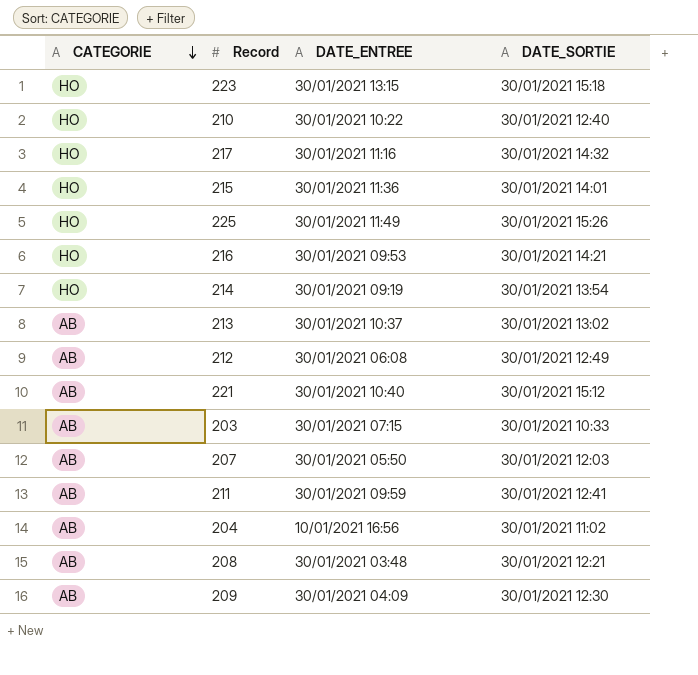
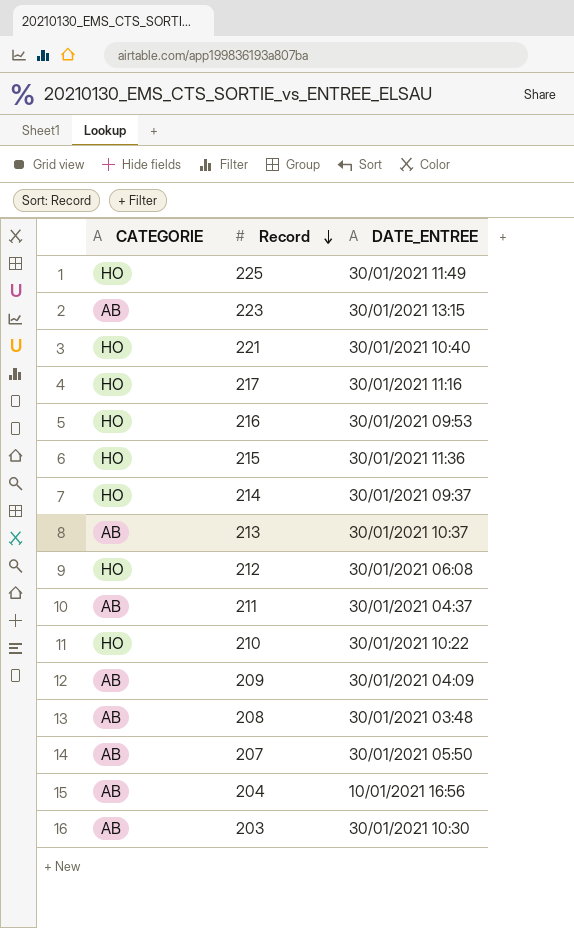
row order: CATEGORIE descending -> Record descending
column DATE_SORTIE | position: 4 -> none
223 | CATEGORIE: HO -> AB
221 | CATEGORIE: AB -> HO
214 | DATE_ENTREE: 30/01/2021 09:19 -> 30/01/2021 09:37
212 | CATEGORIE: AB -> HO
211 | DATE_ENTREE: 30/01/2021 09:59 -> 30/01/2021 04:37
203 | DATE_ENTREE: 30/01/2021 07:15 -> 30/01/2021 10:30

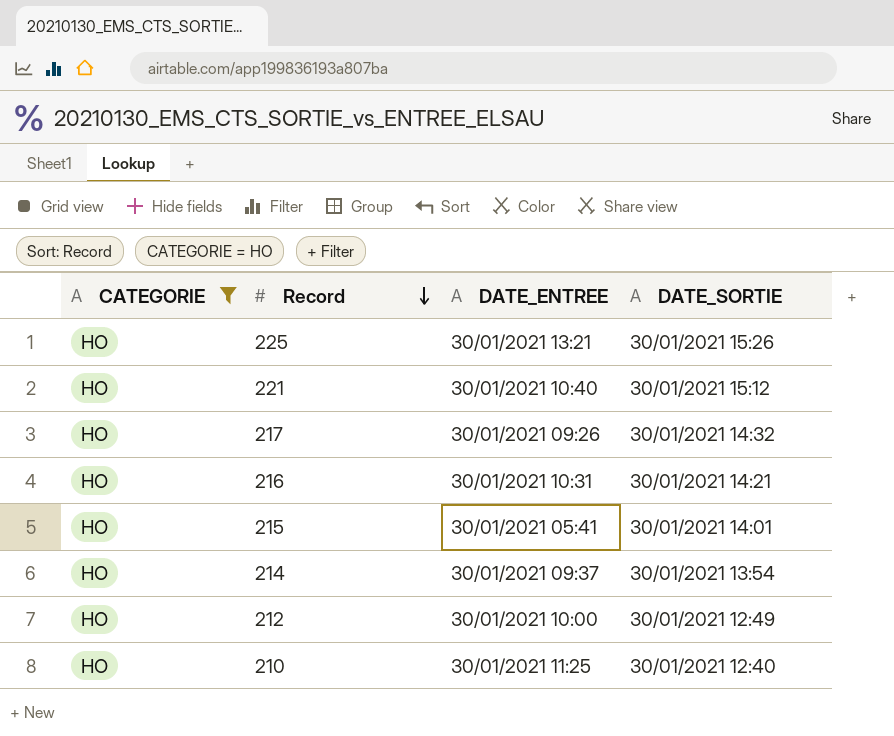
filter: none -> CATEGORIE = HO
column DATE_SORTIE | position: none -> 4
225 | DATE_ENTREE: 30/01/2021 11:49 -> 30/01/2021 13:21
217 | DATE_ENTREE: 30/01/2021 11:16 -> 30/01/2021 09:26
216 | DATE_ENTREE: 30/01/2021 09:53 -> 30/01/2021 10:31
215 | DATE_ENTREE: 30/01/2021 11:36 -> 30/01/2021 05:41
212 | DATE_ENTREE: 30/01/2021 06:08 -> 30/01/2021 10:00
210 | DATE_ENTREE: 30/01/2021 10:22 -> 30/01/2021 11:25

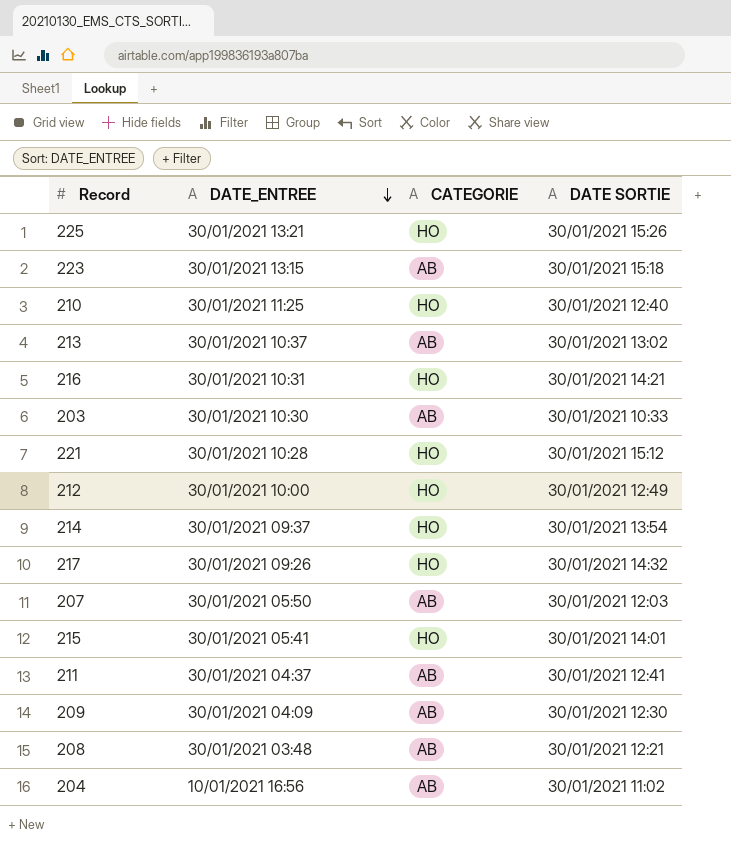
filter: CATEGORIE = HO -> none
row order: Record descending -> DATE_ENTREE descending
column CATEGORIE | position: 1 -> 3
column name: DATE_SORTIE -> DATE SORTIE
221 | DATE_ENTREE: 30/01/2021 10:40 -> 30/01/2021 10:28

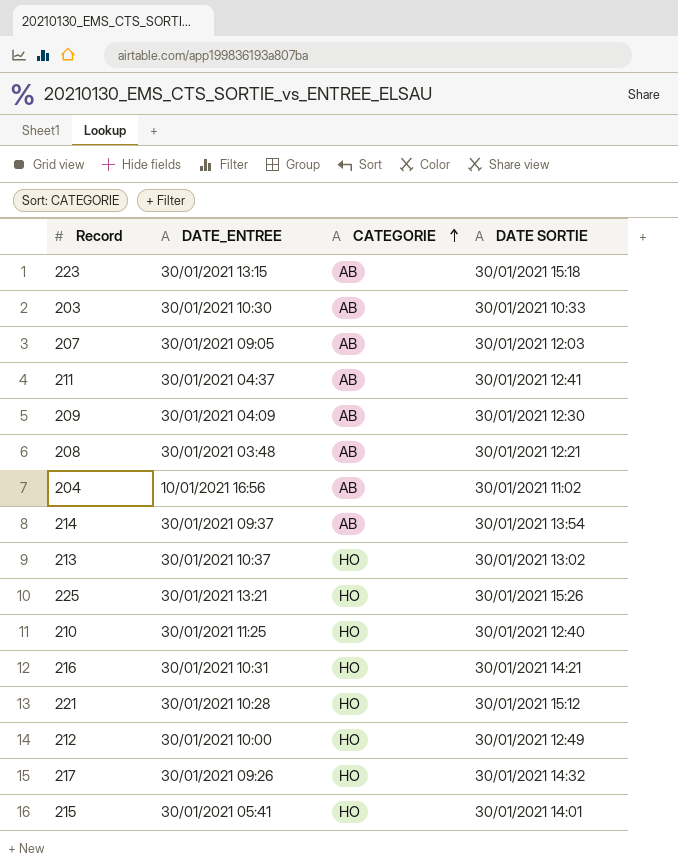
row order: DATE_ENTREE descending -> CATEGORIE ascending
207 | DATE_ENTREE: 30/01/2021 05:50 -> 30/01/2021 09:05
214 | CATEGORIE: HO -> AB
213 | CATEGORIE: AB -> HO

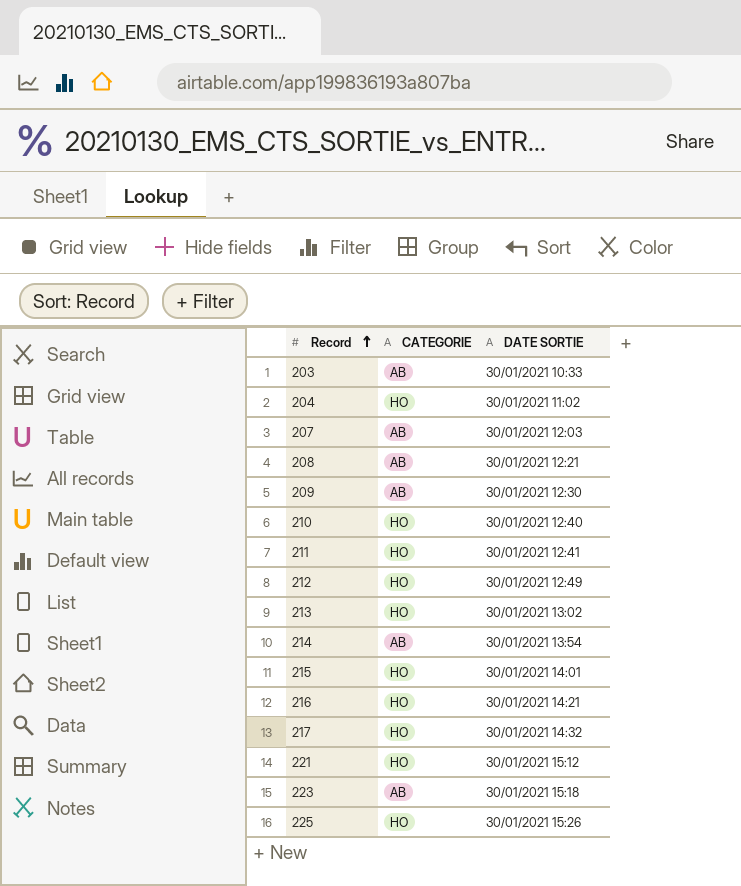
row order: CATEGORIE ascending -> Record ascending
column DATE_ENTREE | position: 2 -> none
204 | CATEGORIE: AB -> HO
211 | CATEGORIE: AB -> HO

